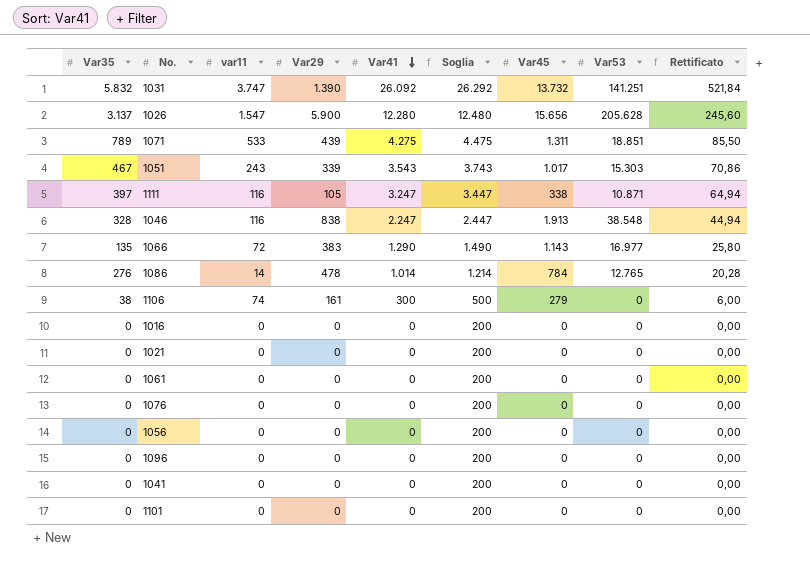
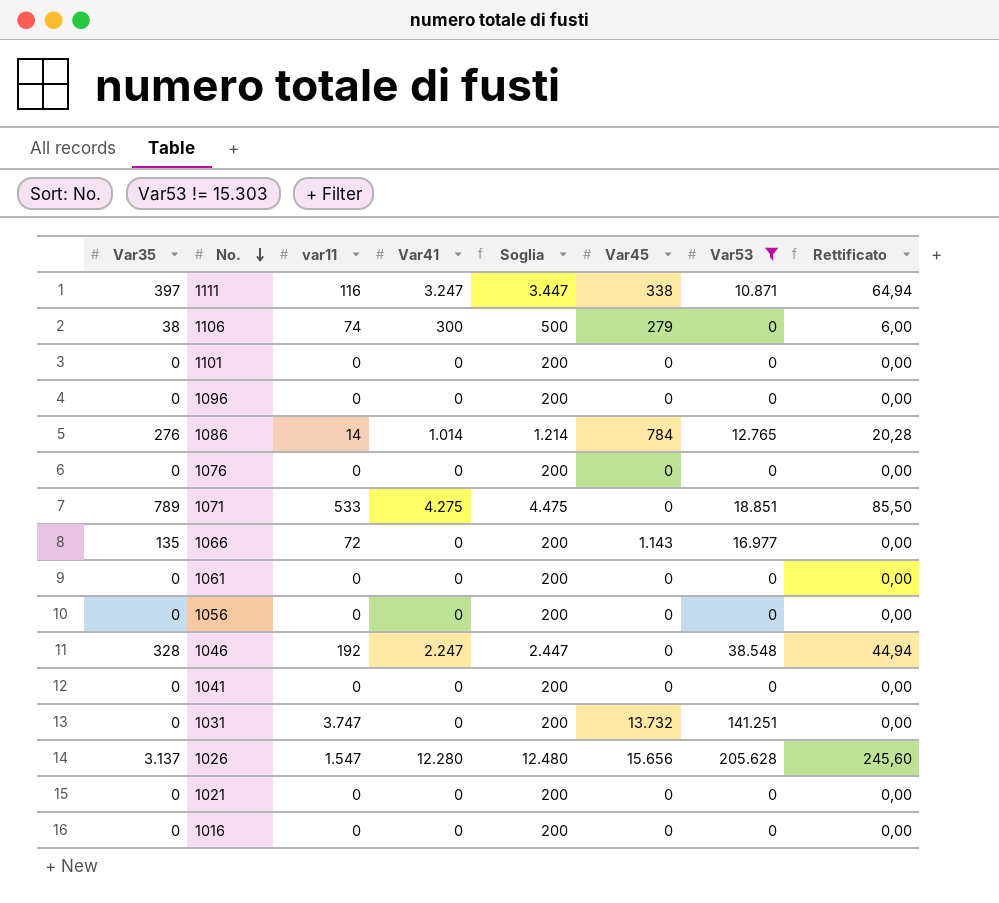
filter: none -> Var53 != 15.303
row order: Var41 descending -> No. descending
column Var29 | position: 4 -> none
1071 | Var45: 1.311 -> 0
1066 | Var41: 1.290 -> 0
1066 | Soglia: 1.490 -> 200
1066 | Rettificato: 25,80 -> 0,00
1046 | var11: 116 -> 192
1046 | Var45: 1.913 -> 0
1031 | Var35: 5.832 -> 0
1031 | Var41: 26.092 -> 0
1031 | Soglia: 26.292 -> 200
1031 | Rettificato: 521,84 -> 0,00

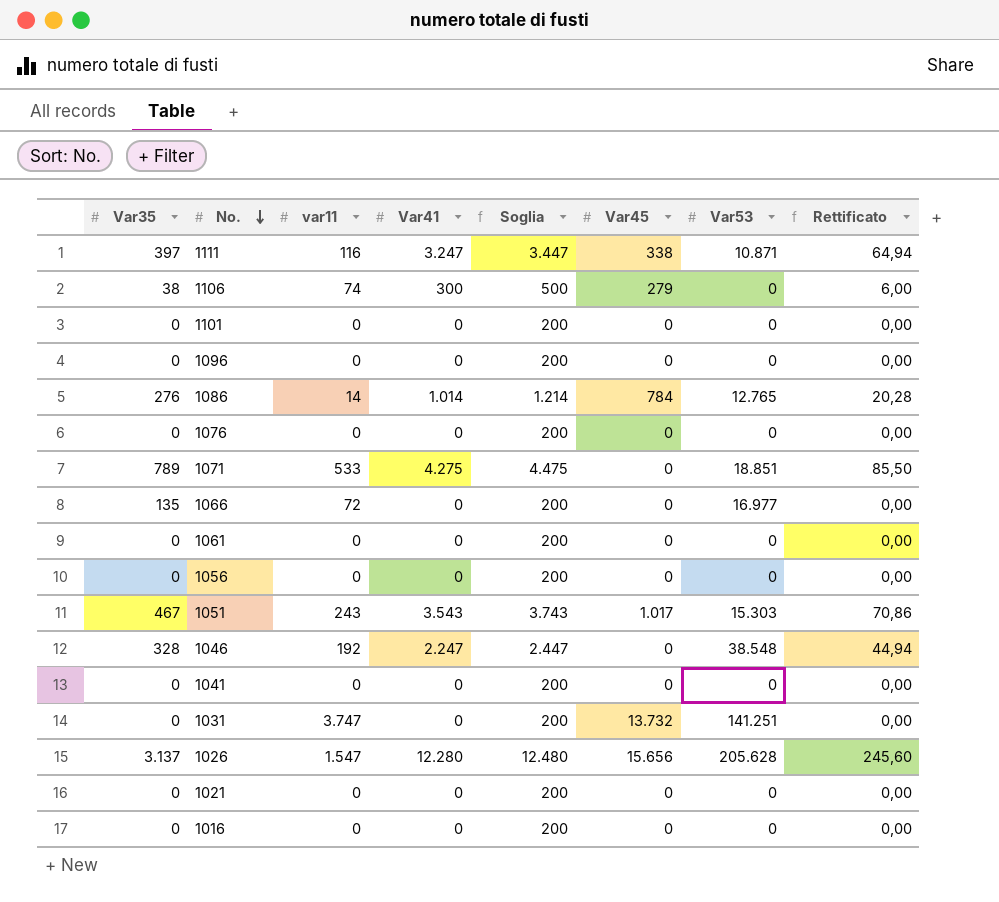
filter: Var53 != 15.303 -> none
1066 | Var45: 1.143 -> 0

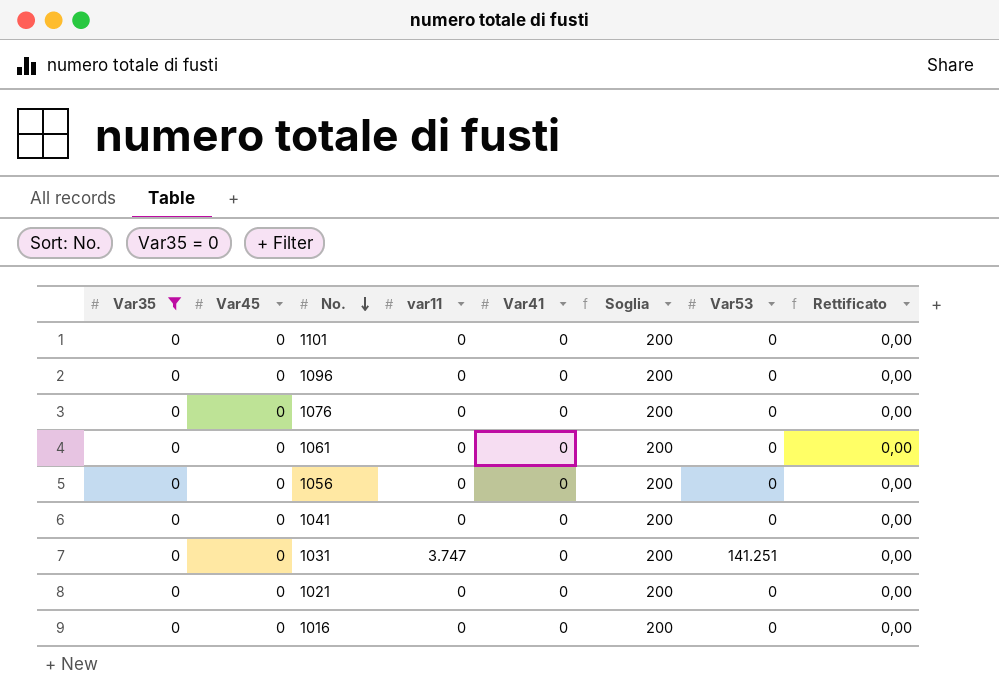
filter: none -> Var35 = 0
column Var45 | position: 6 -> 2
1031 | Var45: 13.732 -> 0

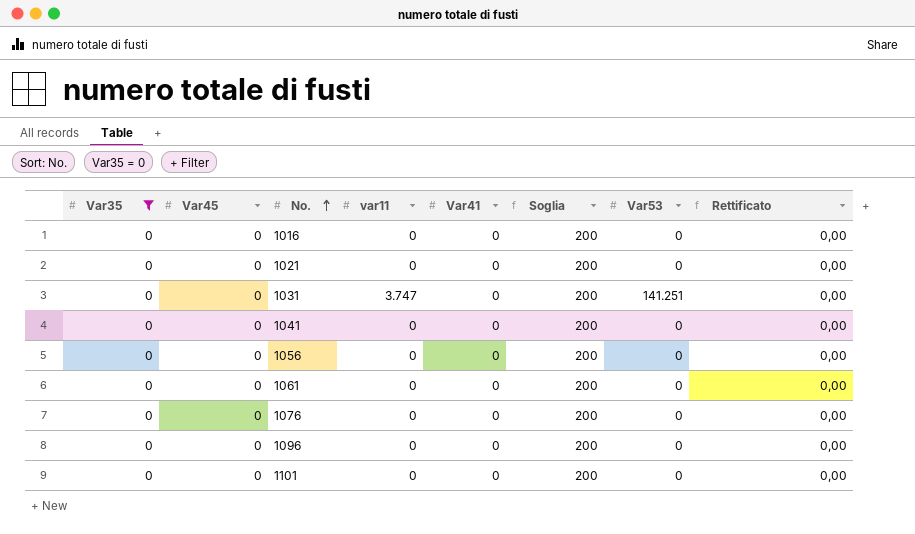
row order: No. descending -> No. ascending

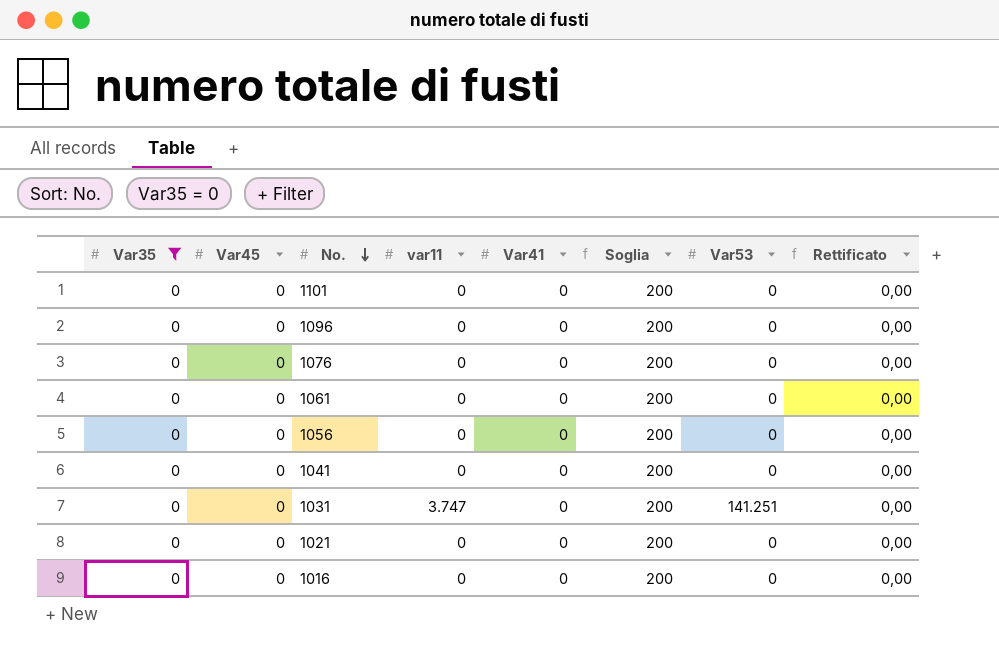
row order: No. ascending -> No. descending

